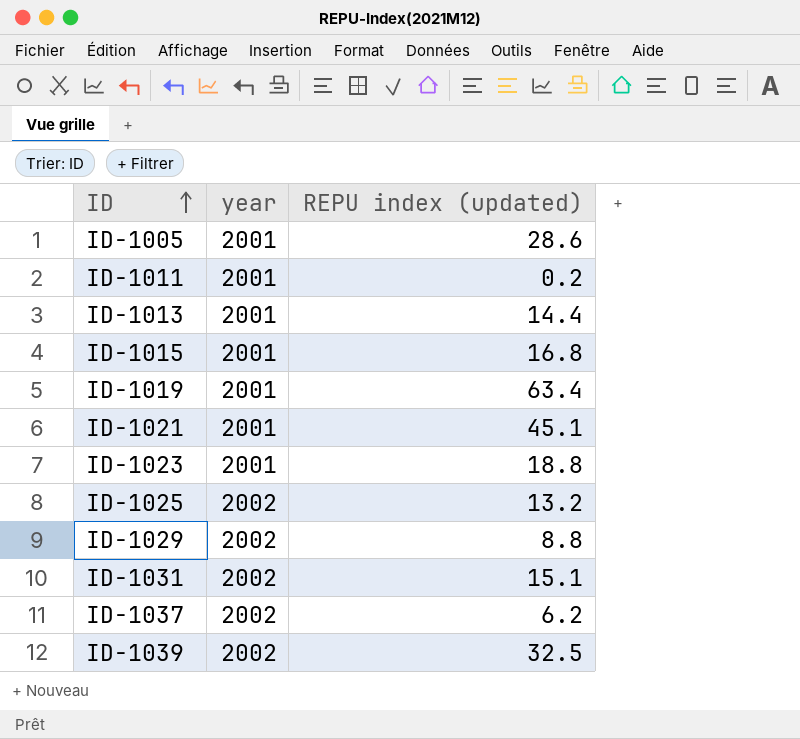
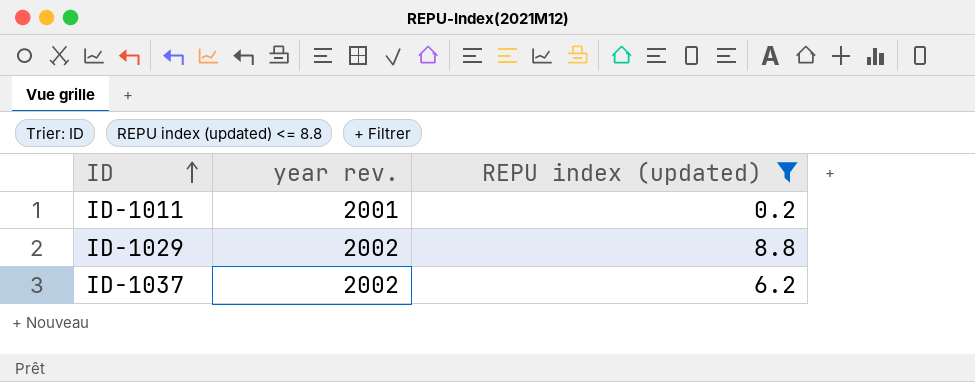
filter: none -> REPU index (updated) <= 8.8
column name: year -> year rev.

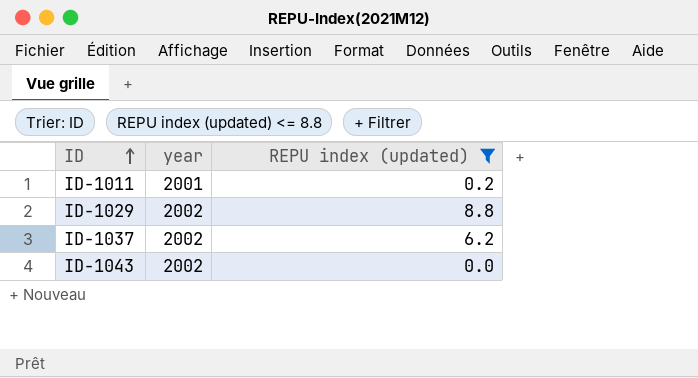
column name: year rev. -> year
row ID-1043: none -> 2002 | 0.0

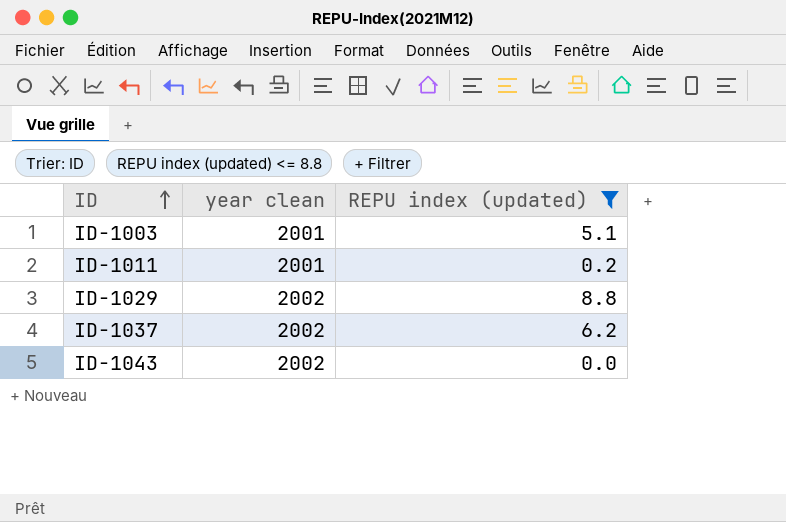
column name: year -> year clean
row ID-1003: none -> 2001 | 5.1

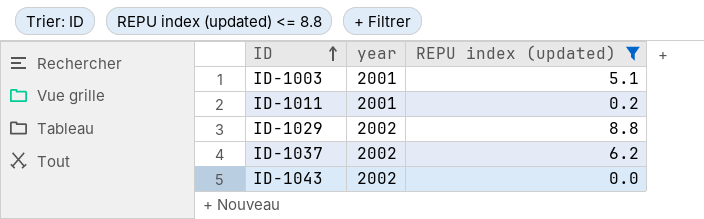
column name: year clean -> year

